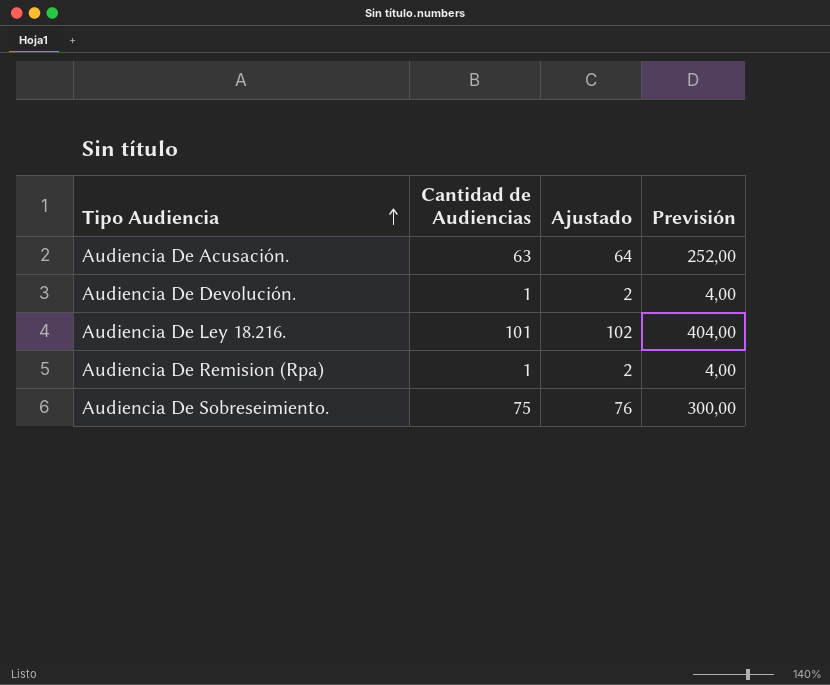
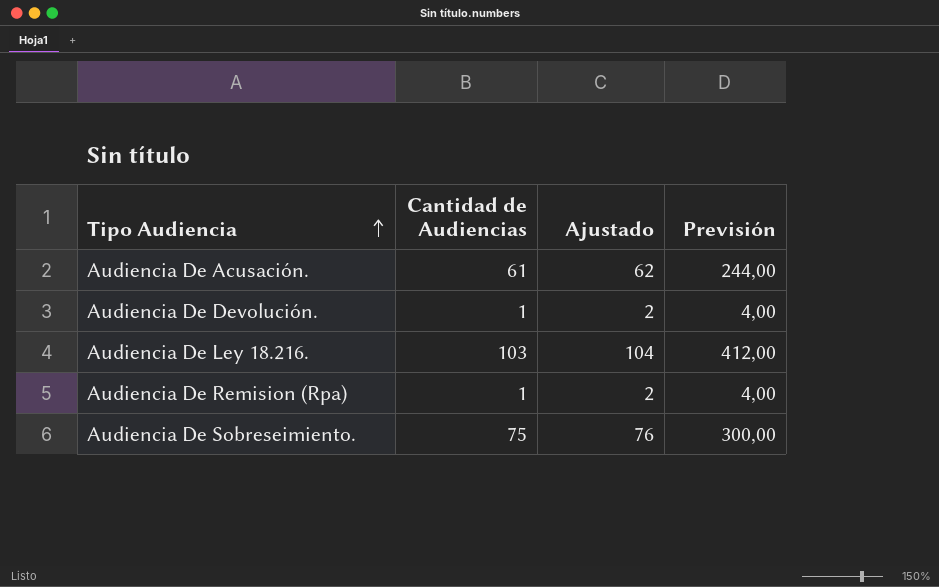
Audiencia De Acusación. | Cantidad de Audiencias: 63 -> 61
Audiencia De Acusación. | Ajustado: 64 -> 62
Audiencia De Acusación. | Previsión: 252,00 -> 244,00
Audiencia De Ley 18.216. | Cantidad de Audiencias: 101 -> 103
Audiencia De Ley 18.216. | Ajustado: 102 -> 104
Audiencia De Ley 18.216. | Previsión: 404,00 -> 412,00

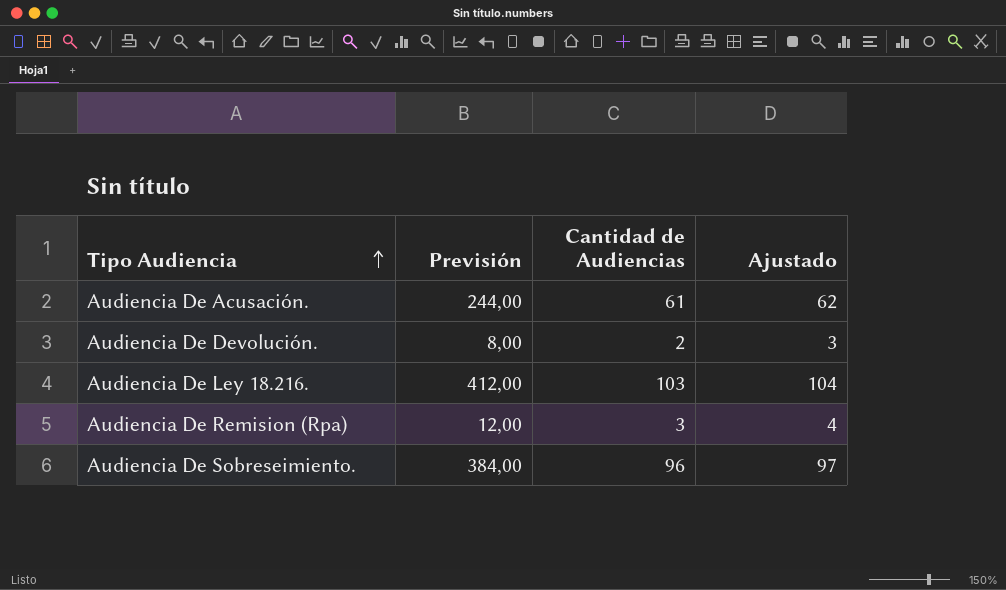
column Previsión | position: 4 -> 2
Audiencia De Devolución. | Previsión: 4,00 -> 8,00
Audiencia De Devolución. | Cantidad de Audiencias: 1 -> 2
Audiencia De Devolución. | Ajustado: 2 -> 3
Audiencia De Remision (Rpa) | Previsión: 4,00 -> 12,00
Audiencia De Remision (Rpa) | Cantidad de Audiencias: 1 -> 3
Audiencia De Remision (Rpa) | Ajustado: 2 -> 4
Audiencia De Sobreseimiento. | Previsión: 300,00 -> 384,00
Audiencia De Sobreseimiento. | Cantidad de Audiencias: 75 -> 96
Audiencia De Sobreseimiento. | Ajustado: 76 -> 97

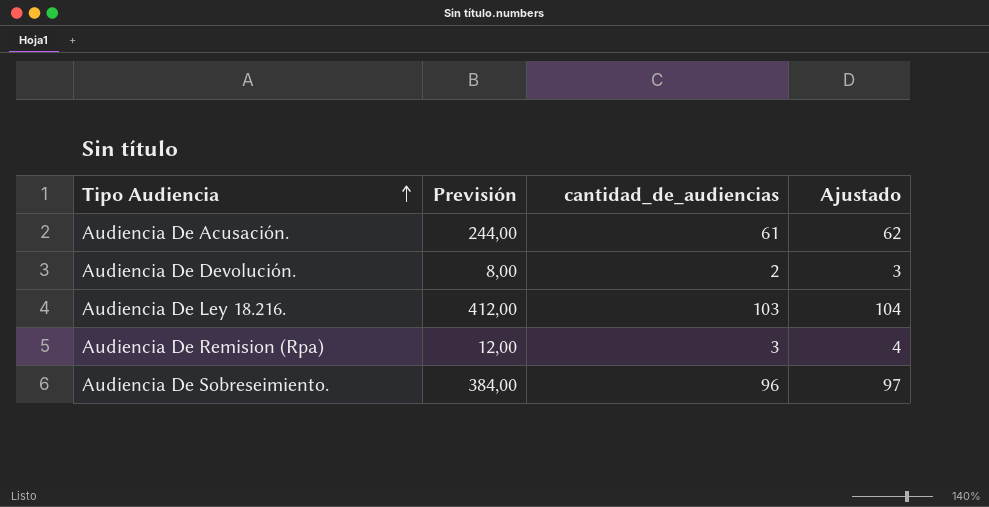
column name: Cantidad de Audiencias -> cantidad_de_audiencias

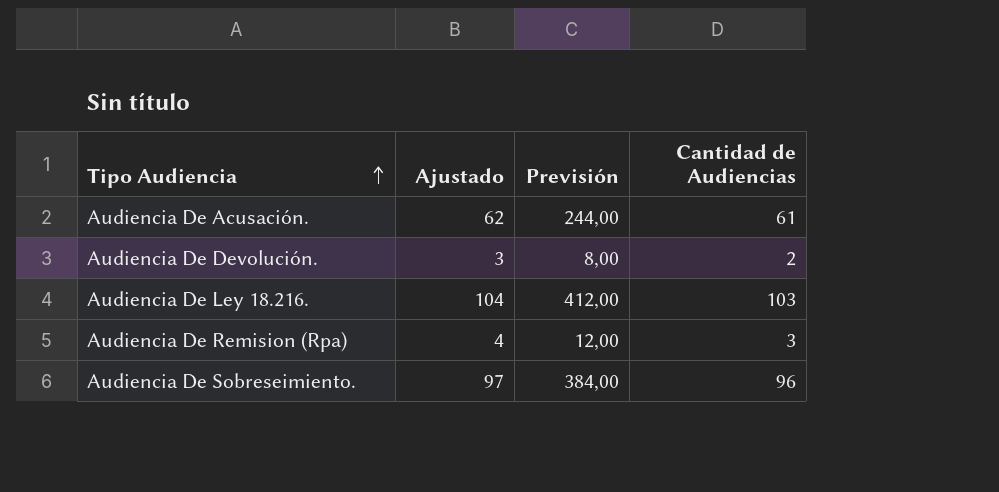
column Ajustado | position: 4 -> 2
column name: cantidad_de_audiencias -> Cantidad de Audiencias

